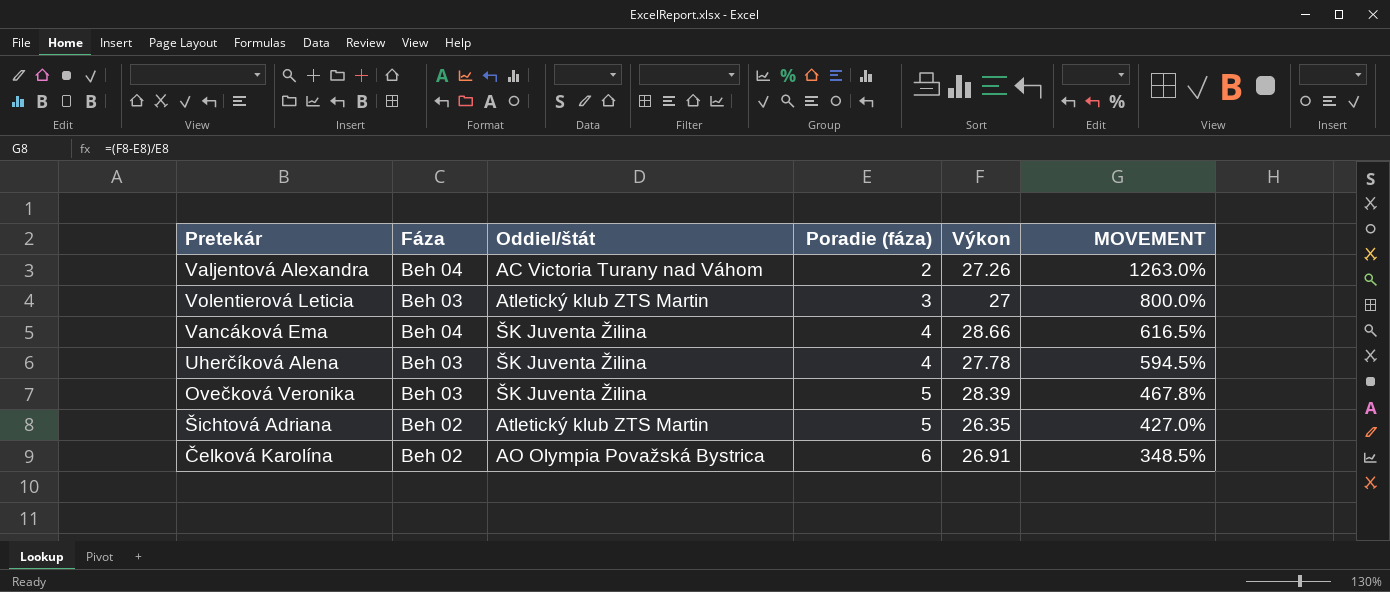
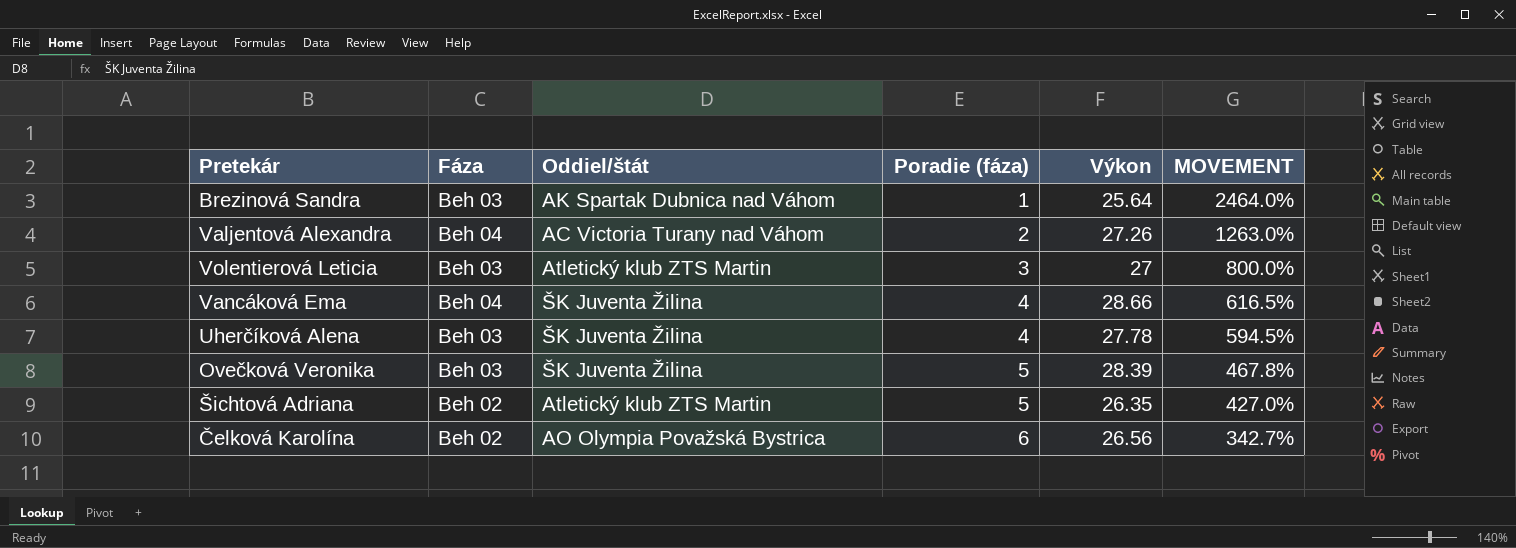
row Brezinová Sandra: none -> Beh 03 | AK Spartak Dubnica nad Váhom | 1 | 25.64 | 2464.0%
Čelková Karolína | Výkon: 26.91 -> 26.56
Čelková Karolína | MOVEMENT: 348.5% -> 342.7%

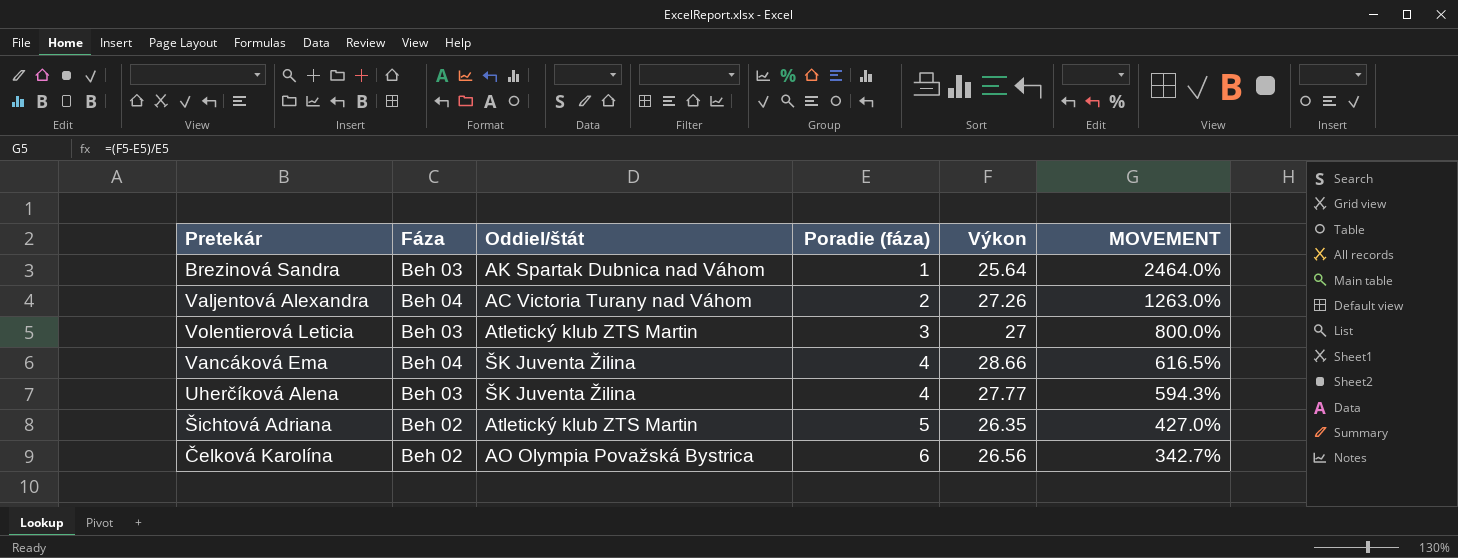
row Ovečková Veronika: Beh 03 | ŠK Juventa Žilina | 5 | 28.39 | 467.8% -> none
Uherčíková Alena | Výkon: 27.78 -> 27.77
Uherčíková Alena | MOVEMENT: 594.5% -> 594.3%

